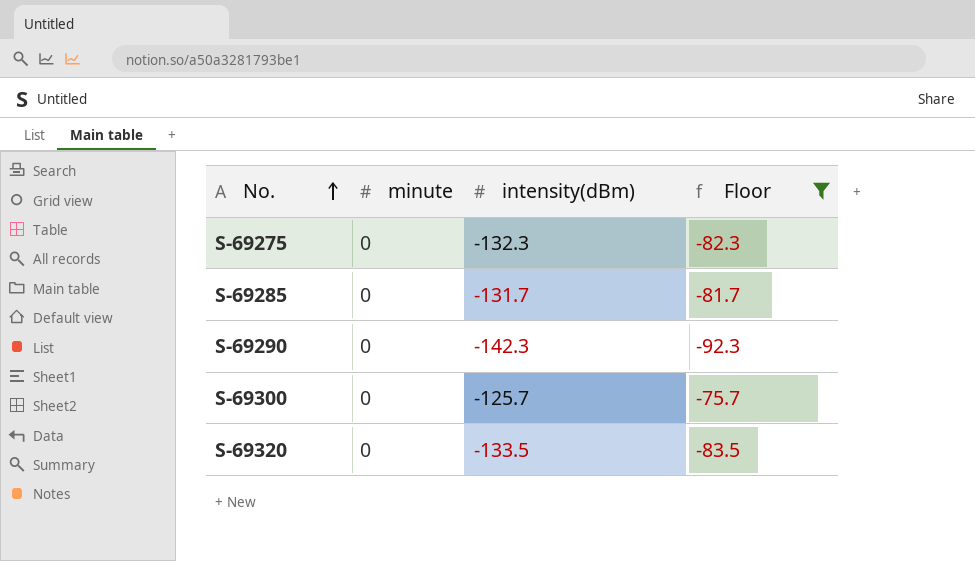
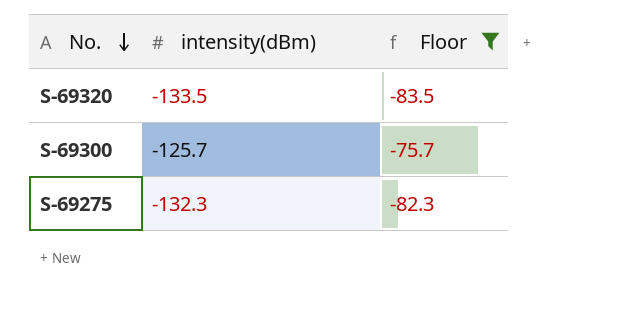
row order: No. ascending -> No. descending
column minute | position: 2 -> none
row S-69285: 0 | -131.7 | -81.7 -> none
row S-69290: 0 | -142.3 | -92.3 -> none

